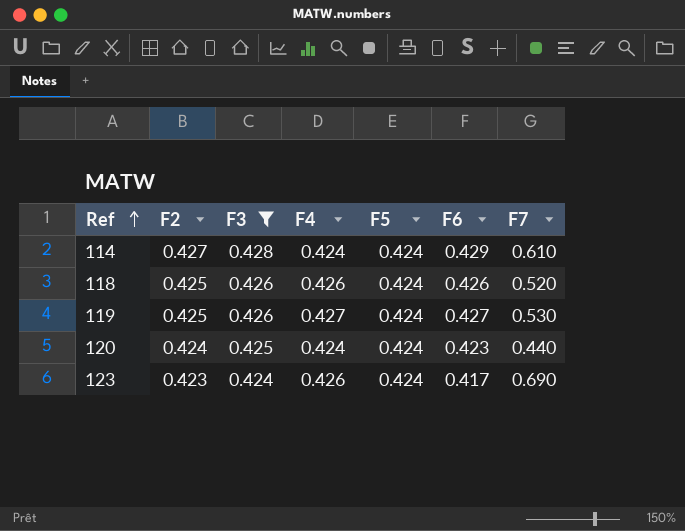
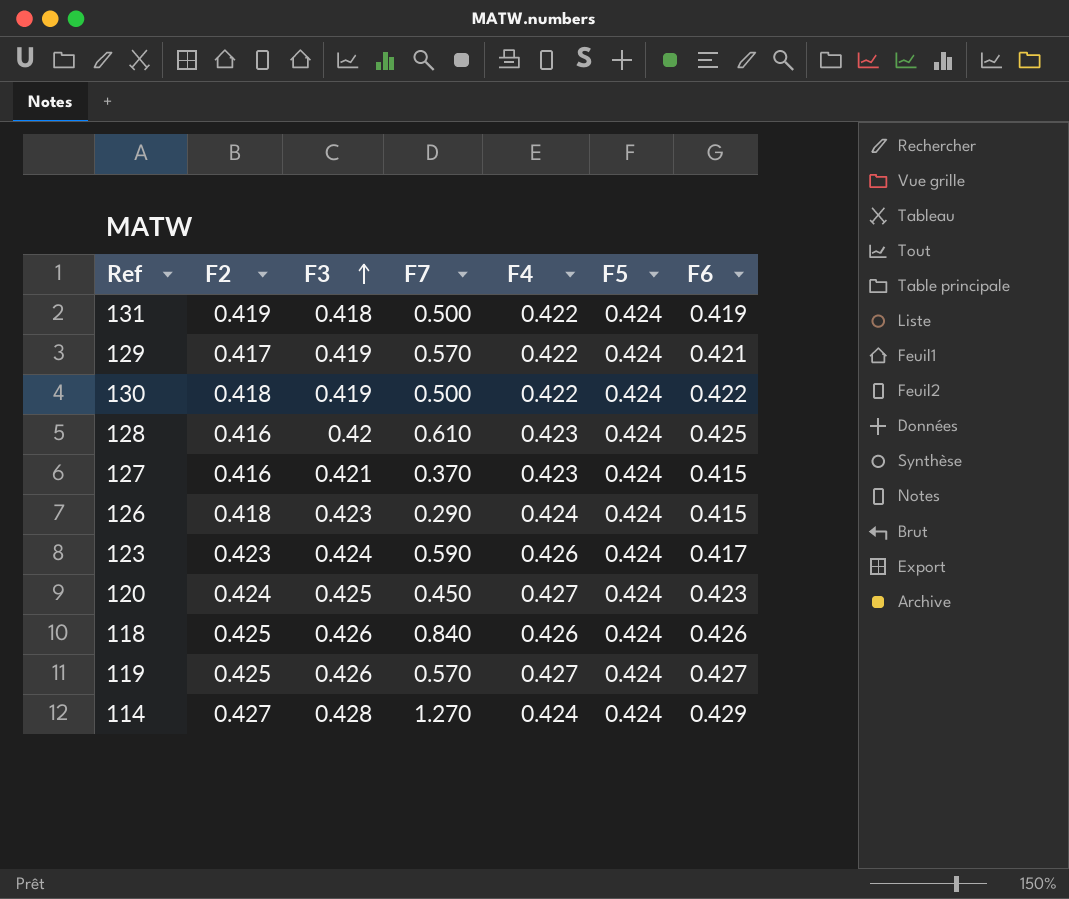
filter: F3 >= 0.424 -> none
row order: Ref ascending -> F3 ascending
column F7 | position: 7 -> 4
123 | F7: 0.690 -> 0.590
120 | F7: 0.440 -> 0.450
120 | F4: 0.424 -> 0.427
118 | F7: 0.520 -> 0.840
119 | F7: 0.530 -> 0.570
114 | F7: 0.610 -> 1.270

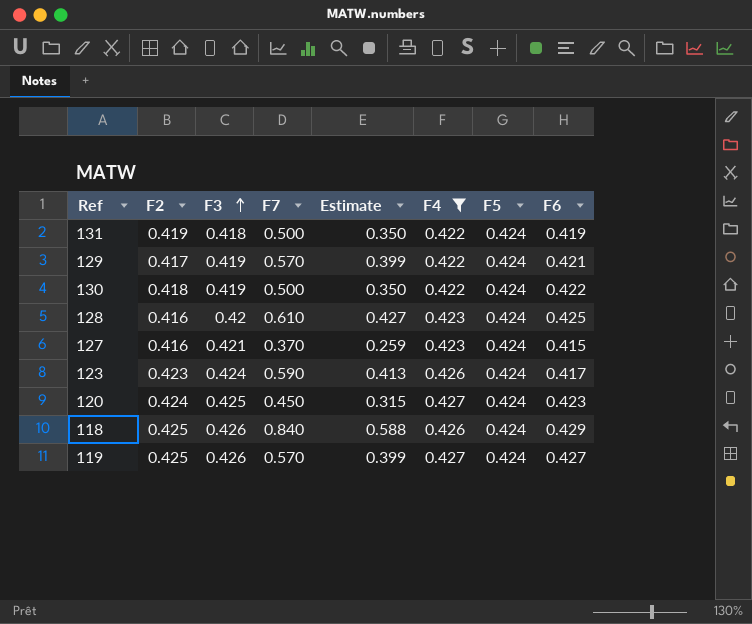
filter: none -> F4 != 0.424
column Estimate | formula: none -> [F7] * 0.7
118 | F6: 0.426 -> 0.429

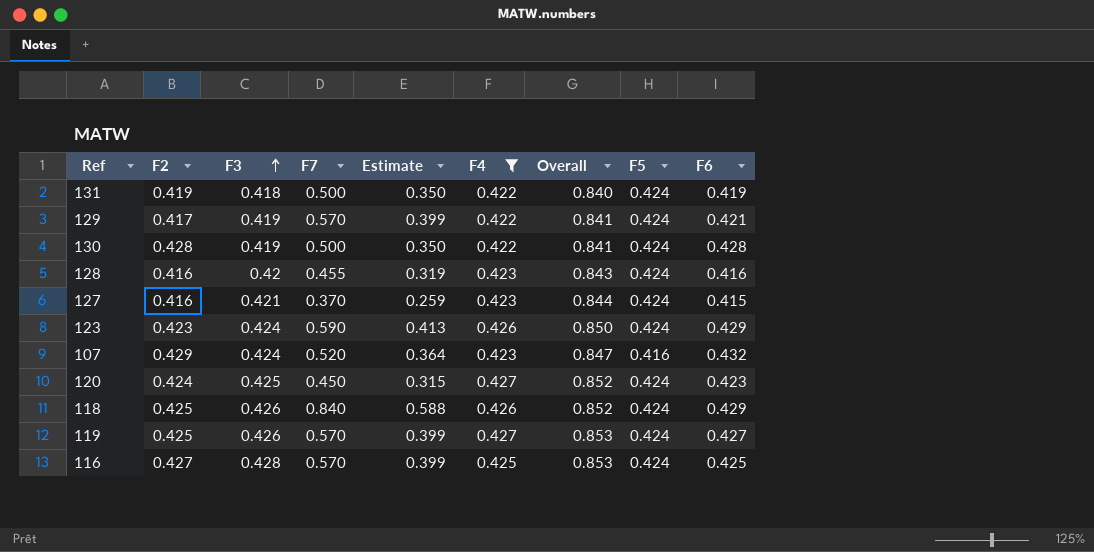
column Overall | formula: none -> [F3] + [F4]
130 | F2: 0.418 -> 0.428
130 | F6: 0.422 -> 0.428
128 | F7: 0.610 -> 0.455
128 | Estimate: 0.427 -> 0.319
128 | F6: 0.425 -> 0.416
123 | F6: 0.417 -> 0.429
row 107: none -> 0.429 | 0.424 | 0.520 | 0.364 | 0.423 | 0.847 | 0.416 | 0.432
row 116: none -> 0.427 | 0.428 | 0.570 | 0.399 | 0.425 | 0.853 | 0.424 | 0.425

